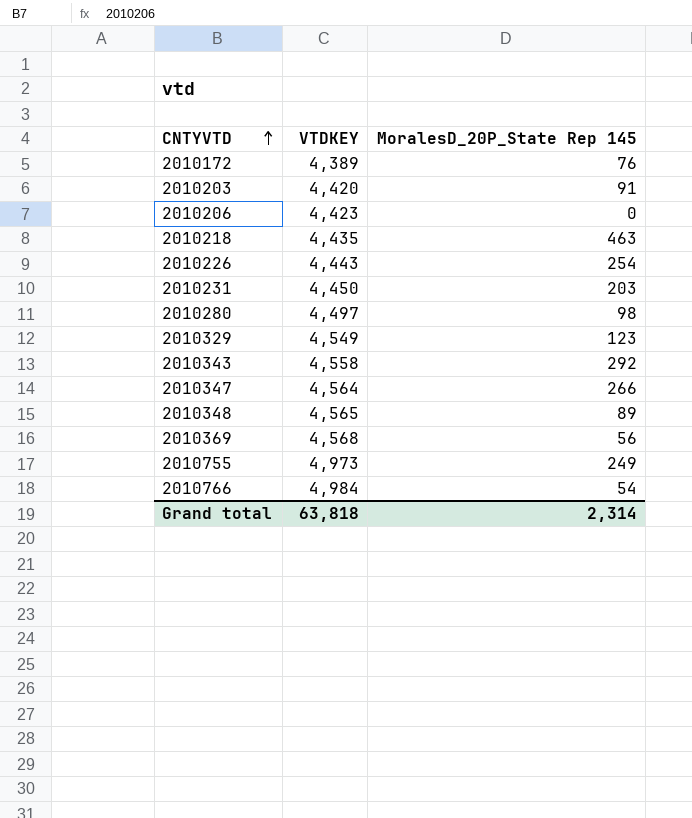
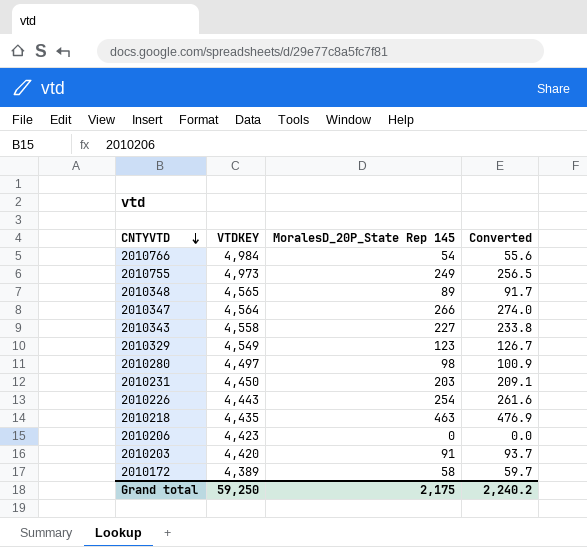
row order: CNTYVTD ascending -> CNTYVTD descending
column Converted | formula: none -> [MoralesD_20P_State Rep 145] * 1.03
row 2010369: 4,568 | 56 -> none
2010343 | MoralesD_20P_State Rep 145: 292 -> 227
2010172 | MoralesD_20P_State Rep 145: 76 -> 58
Grand total | VTDKEY: 63,818 -> 59,250
Grand total | MoralesD_20P_State Rep 145: 2,314 -> 2,175

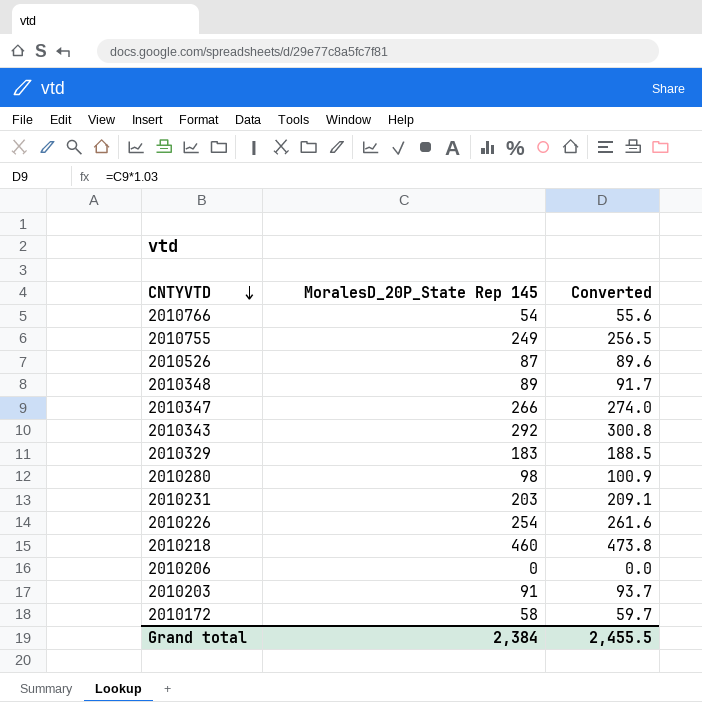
column VTDKEY | position: 2 -> none
row 2010526: none -> 87 | 89.6
2010343 | MoralesD_20P_State Rep 145: 227 -> 292
2010343 | Converted: 233.8 -> 300.8
2010329 | MoralesD_20P_State Rep 145: 123 -> 183
2010329 | Converted: 126.7 -> 188.5
2010218 | MoralesD_20P_State Rep 145: 463 -> 460
2010218 | Converted: 476.9 -> 473.8
Grand total | MoralesD_20P_State Rep 145: 2,175 -> 2,384
Grand total | Converted: 2,240.2 -> 2,455.5

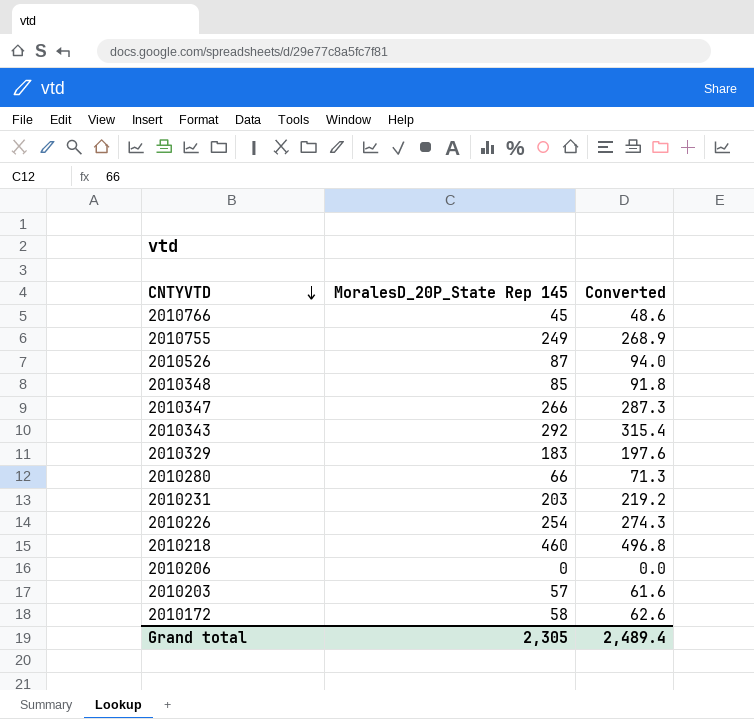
column Converted | formula: [MoralesD_20P_State Rep 145] * 1.03 -> [MoralesD_20P_State Rep 145] * 1.08
2010766 | MoralesD_20P_State Rep 145: 54 -> 45
2010348 | MoralesD_20P_State Rep 145: 89 -> 85
2010280 | MoralesD_20P_State Rep 145: 98 -> 66
2010203 | MoralesD_20P_State Rep 145: 91 -> 57
Grand total | MoralesD_20P_State Rep 145: 2,384 -> 2,305
Grand total | Converted: 2,455.5 -> 2,489.4

